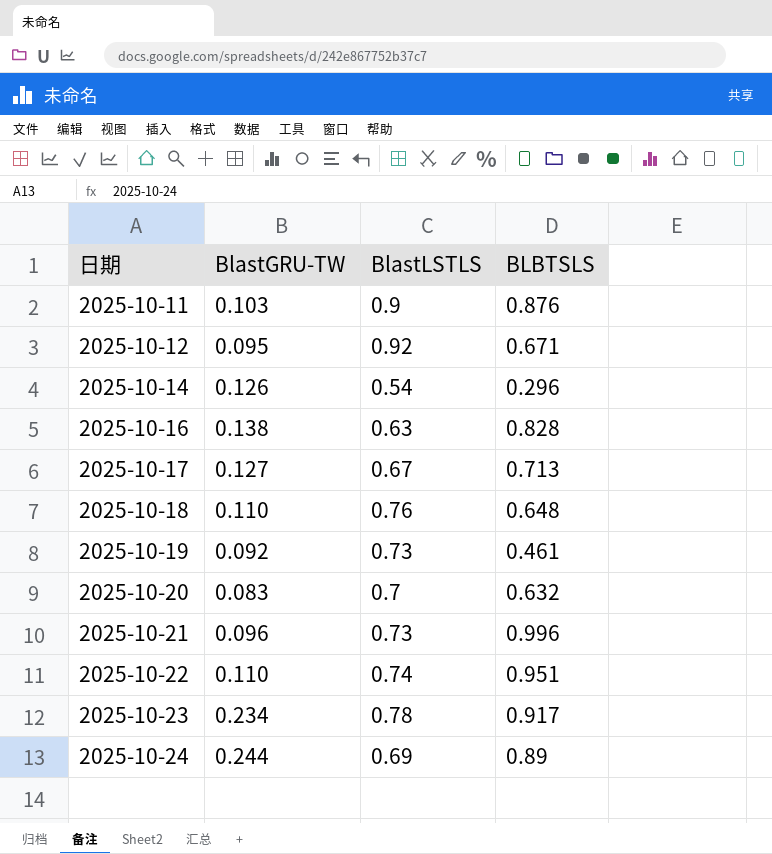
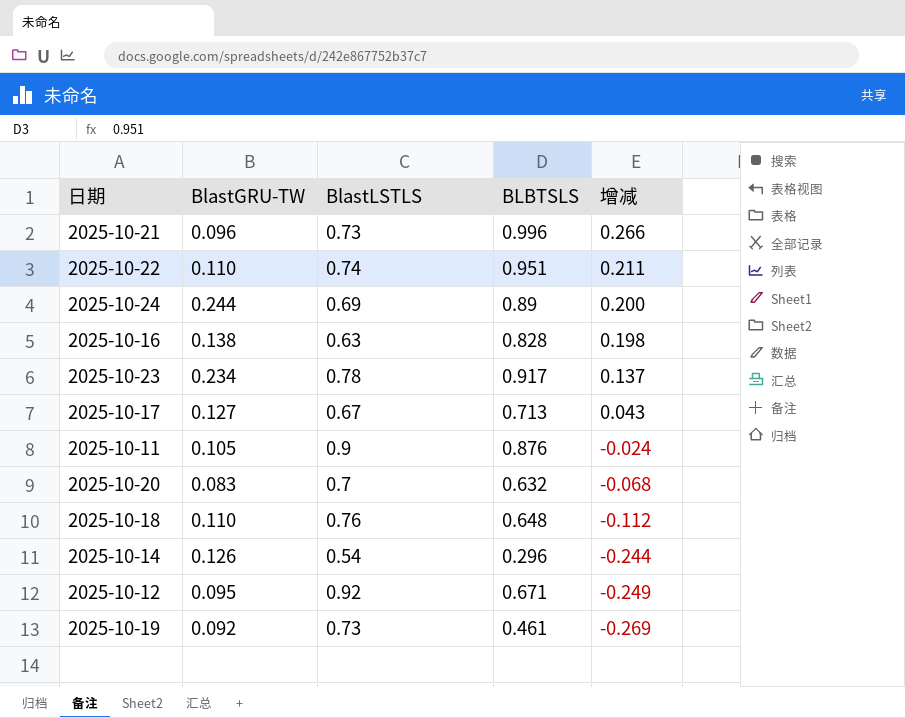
row order: 日期 ascending -> 增减 descending
column 增减 | formula: none -> [BLBTSLS] - [BlastLSTLS]
2025-10-11 | BlastGRU-TW: 0.103 -> 0.105

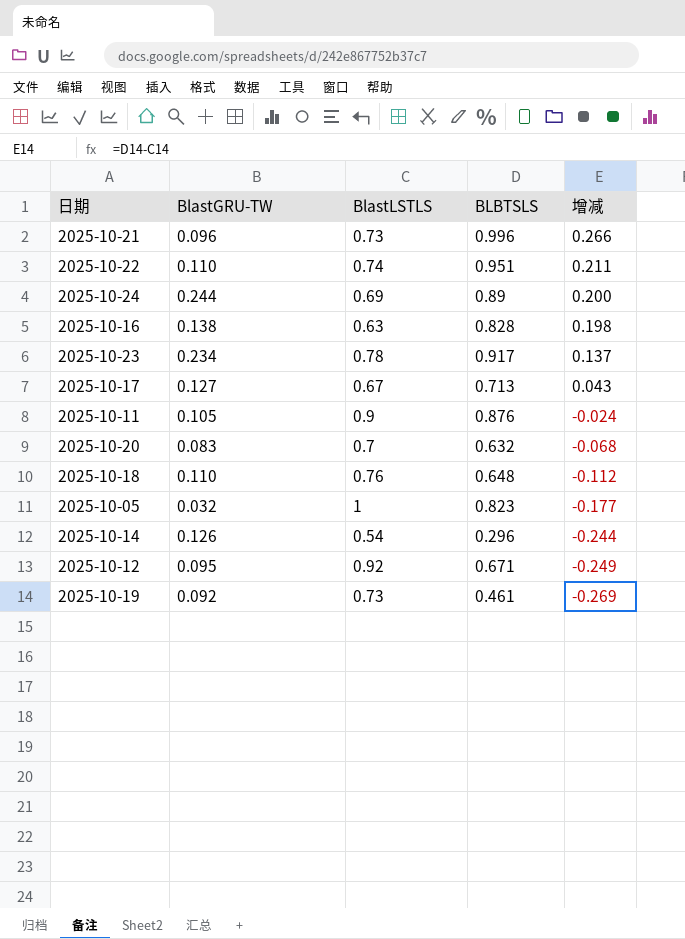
row 2025-10-05: none -> 0.032 | 1 | 0.823 | -0.177

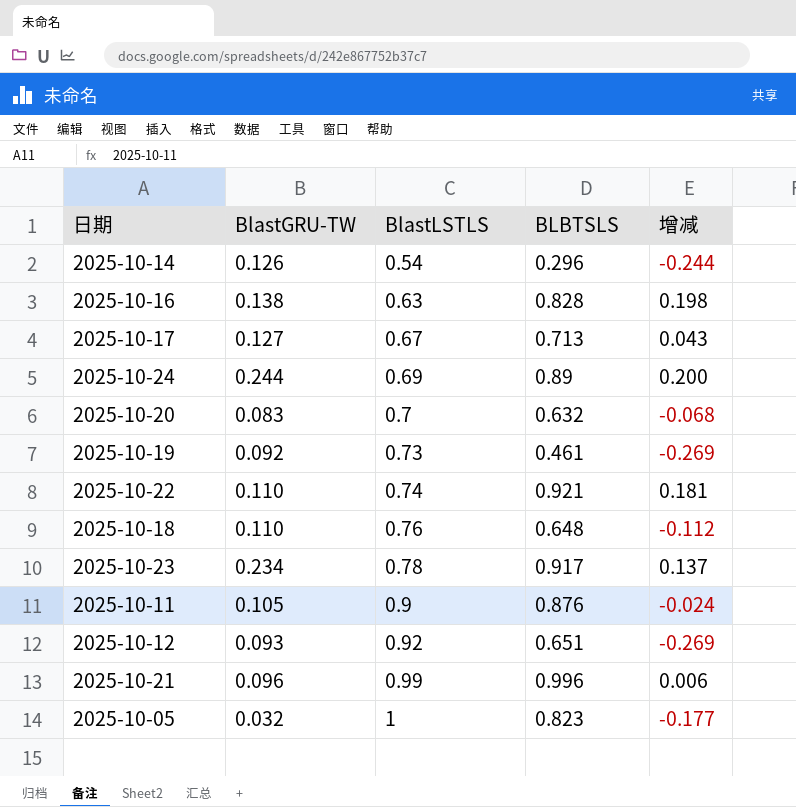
row order: 增减 descending -> BlastLSTLS ascending
2025-10-22 | BLBTSLS: 0.951 -> 0.921
2025-10-22 | 增减: 0.211 -> 0.181
2025-10-12 | BlastGRU-TW: 0.095 -> 0.093
2025-10-12 | BLBTSLS: 0.671 -> 0.651
2025-10-12 | 增减: -0.249 -> -0.269
2025-10-21 | BlastLSTLS: 0.73 -> 0.99
2025-10-21 | 增减: 0.266 -> 0.006

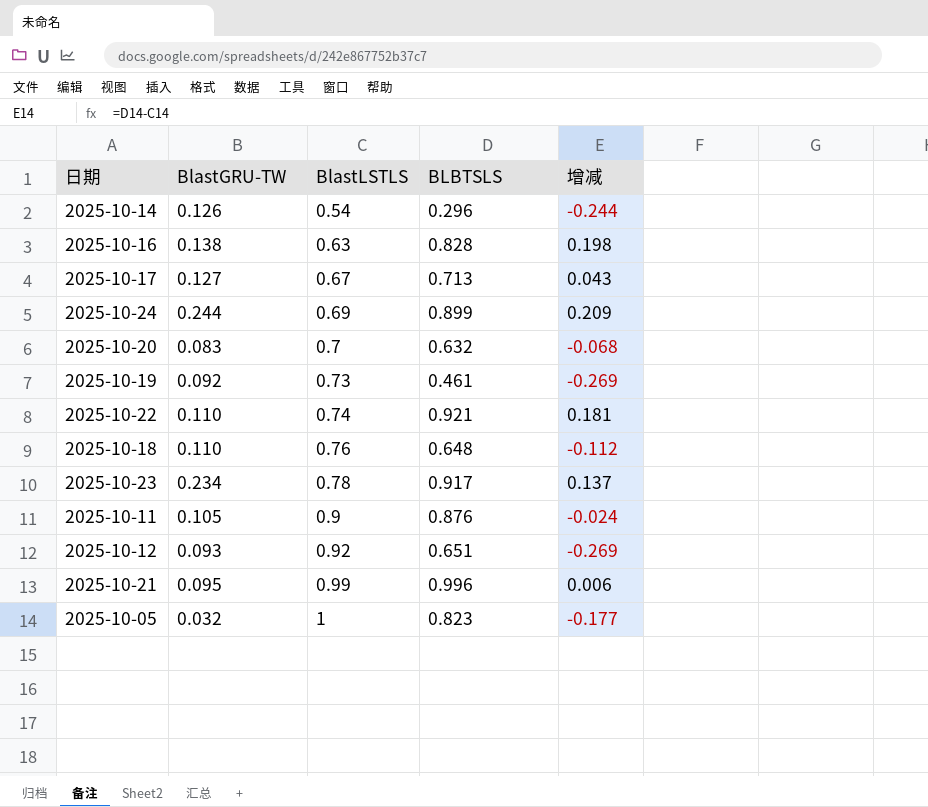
2025-10-24 | BLBTSLS: 0.89 -> 0.899
2025-10-24 | 增减: 0.200 -> 0.209
2025-10-21 | BlastGRU-TW: 0.096 -> 0.095

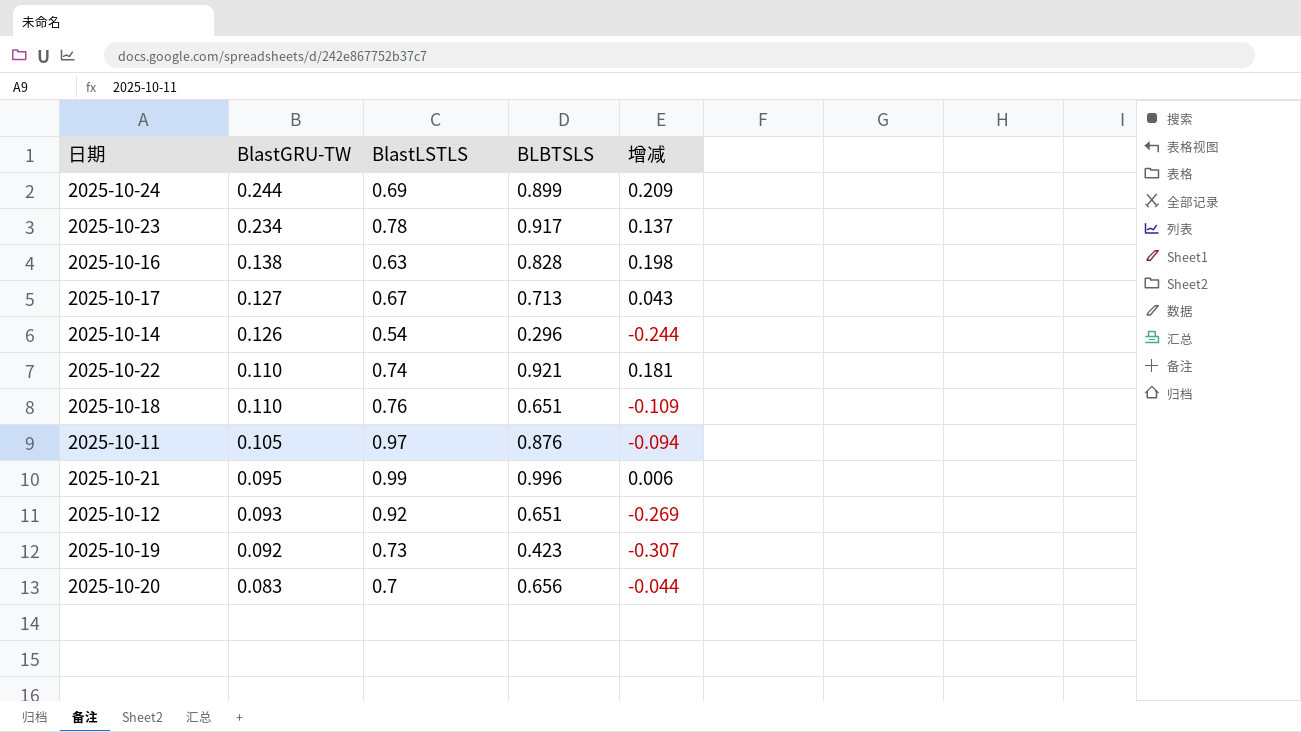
row order: BlastLSTLS ascending -> BlastGRU-TW descending
row 2025-10-05: 0.032 | 1 | 0.823 | -0.177 -> none
2025-10-18 | BLBTSLS: 0.648 -> 0.651
2025-10-18 | 增减: -0.112 -> -0.109
2025-10-11 | BlastLSTLS: 0.9 -> 0.97
2025-10-11 | 增减: -0.024 -> -0.094
2025-10-19 | BLBTSLS: 0.461 -> 0.423
2025-10-19 | 增减: -0.269 -> -0.307
2025-10-20 | BLBTSLS: 0.632 -> 0.656
2025-10-20 | 增减: -0.068 -> -0.044

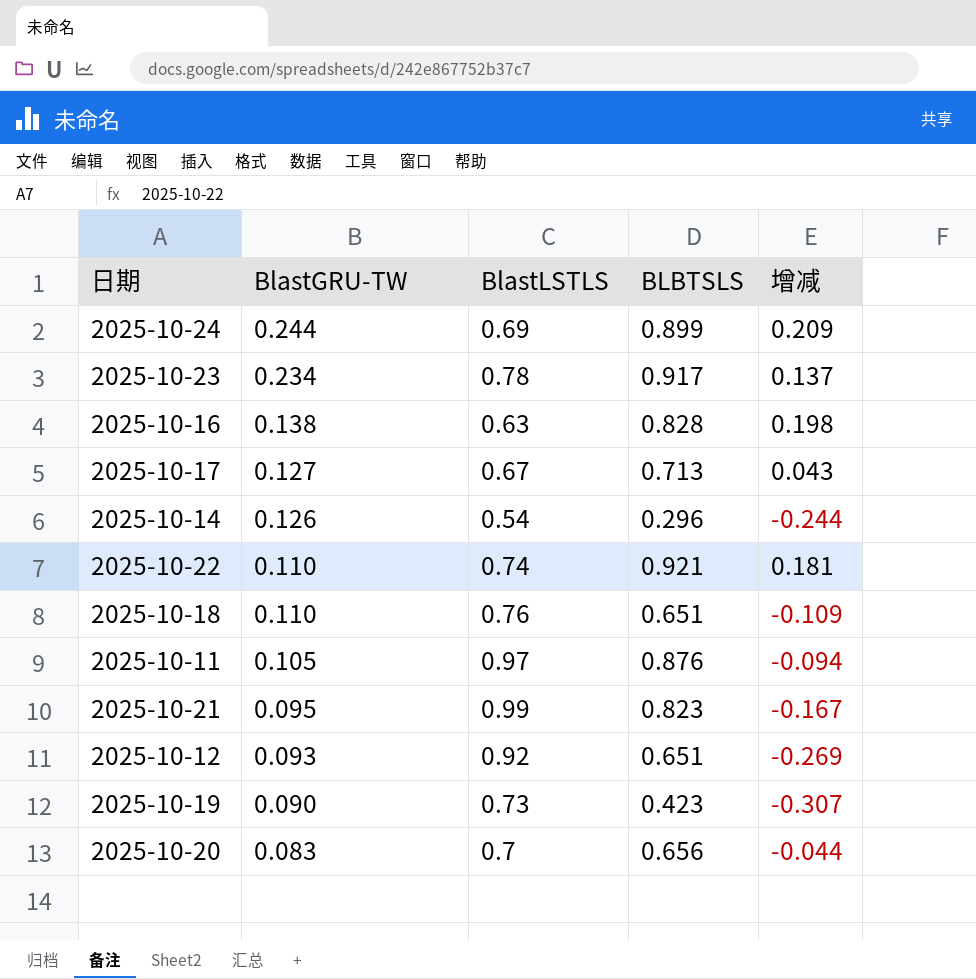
2025-10-21 | BLBTSLS: 0.996 -> 0.823
2025-10-21 | 增减: 0.006 -> -0.167
2025-10-19 | BlastGRU-TW: 0.092 -> 0.090

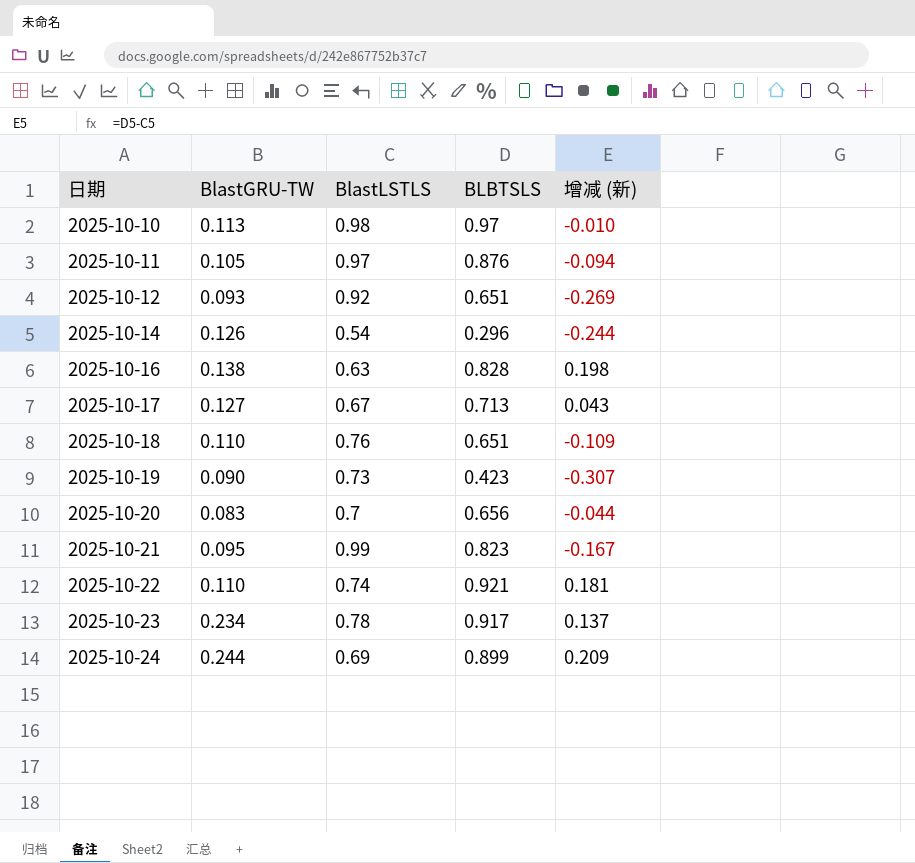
row order: BlastGRU-TW descending -> 日期 ascending
column name: 增减 -> 增减 (新)
row 2025-10-10: none -> 0.113 | 0.98 | 0.97 | -0.010

